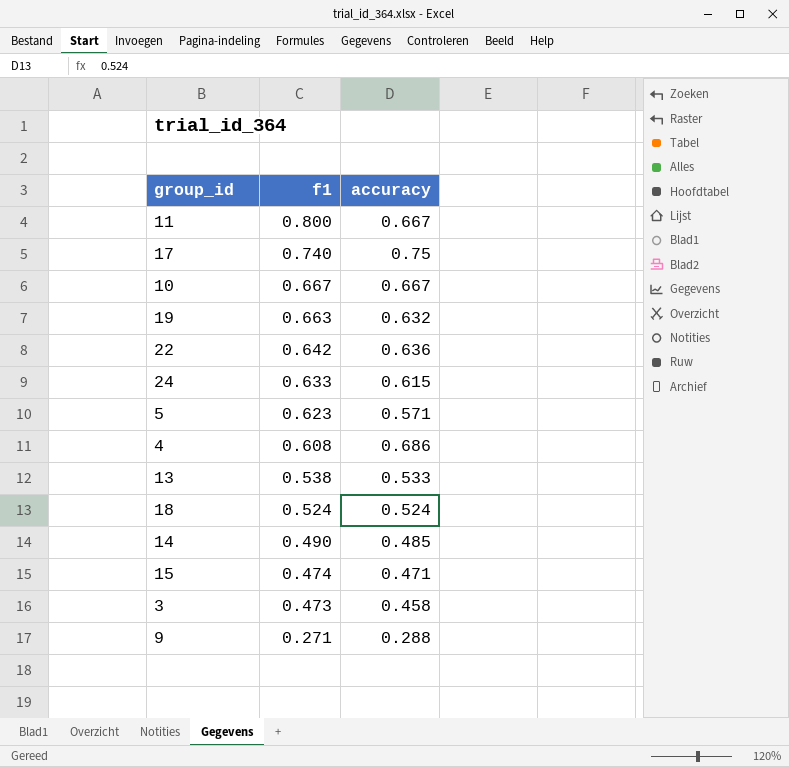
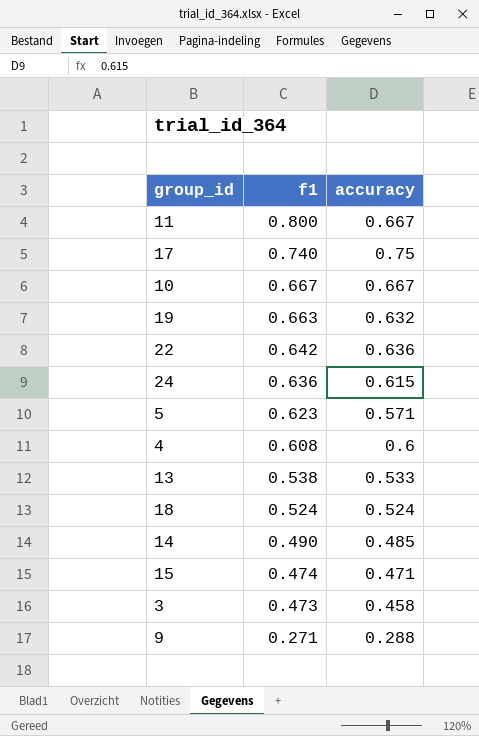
24 | f1: 0.633 -> 0.636
4 | accuracy: 0.686 -> 0.6

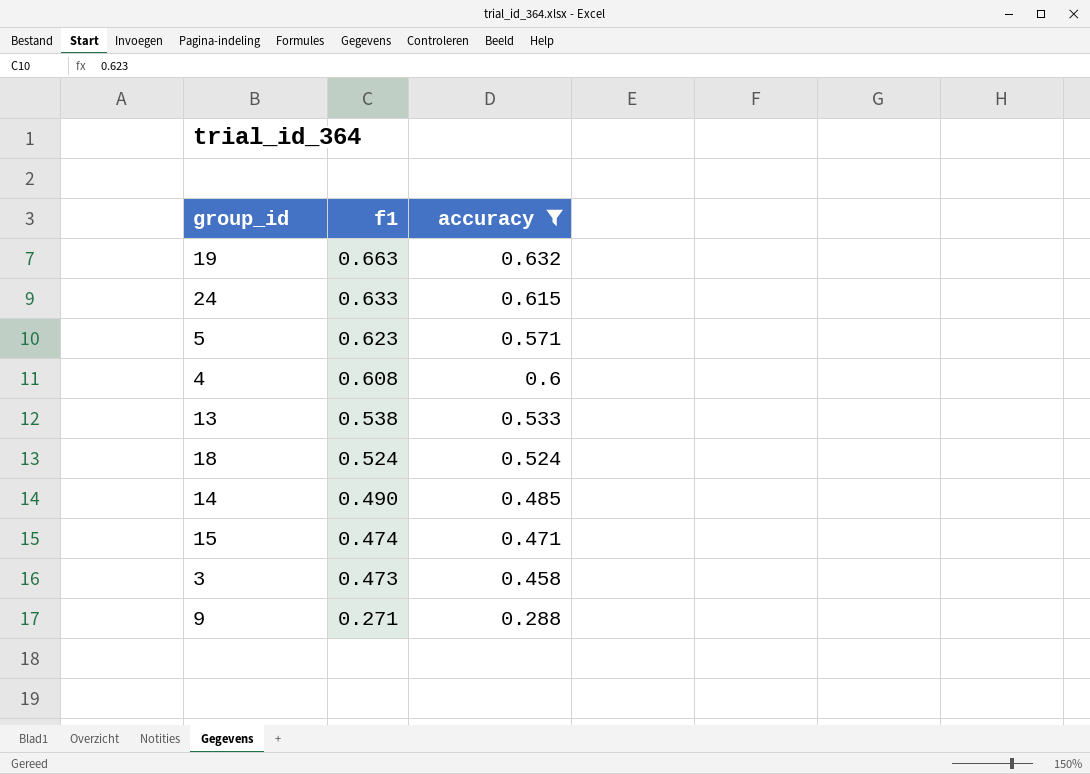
filter: none -> accuracy <= 0.632
24 | f1: 0.636 -> 0.633

